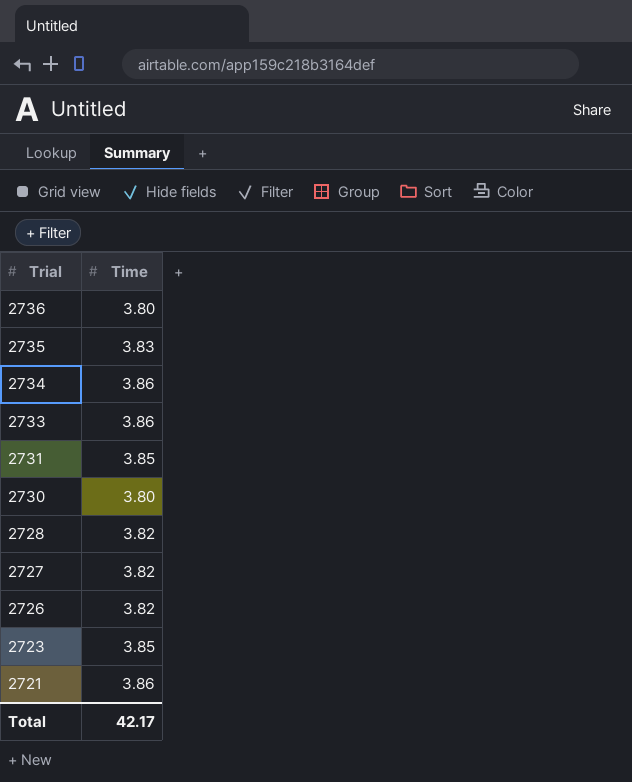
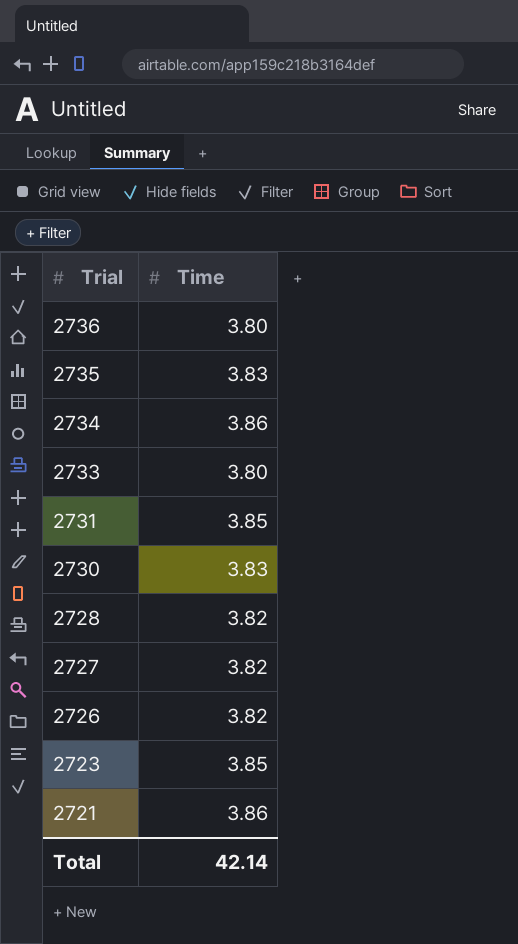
2733 | Time: 3.86 -> 3.80
2730 | Time: 3.80 -> 3.83
Total | Time: 42.17 -> 42.14

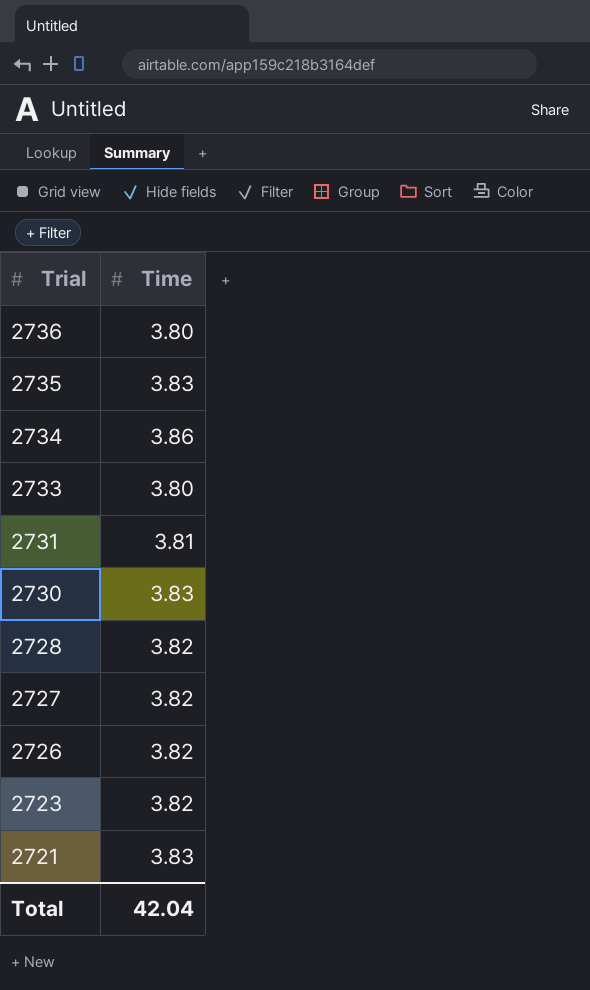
2731 | Time: 3.85 -> 3.81
2723 | Time: 3.85 -> 3.82
2721 | Time: 3.86 -> 3.83
Total | Time: 42.14 -> 42.04

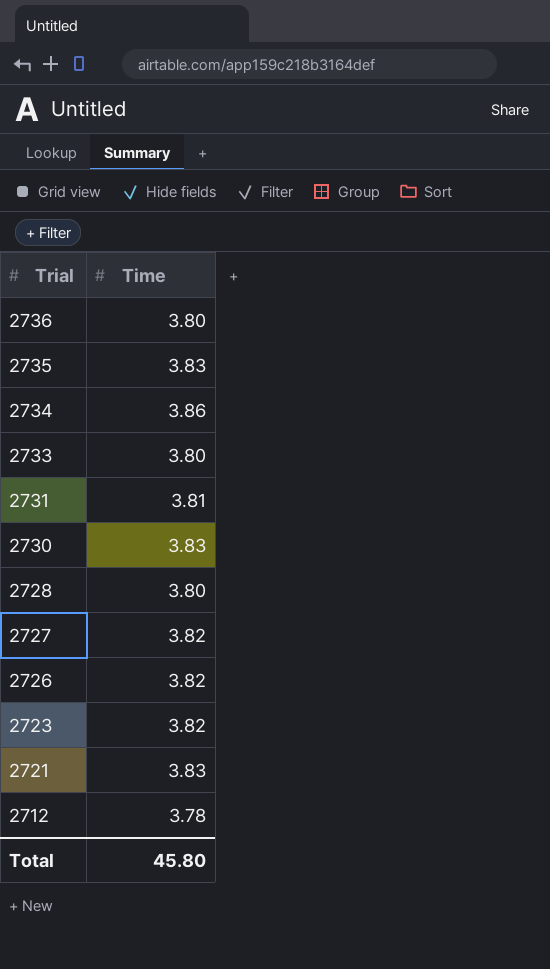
2728 | Time: 3.82 -> 3.80
row 2712: none -> 3.78
Total | Time: 42.04 -> 45.80

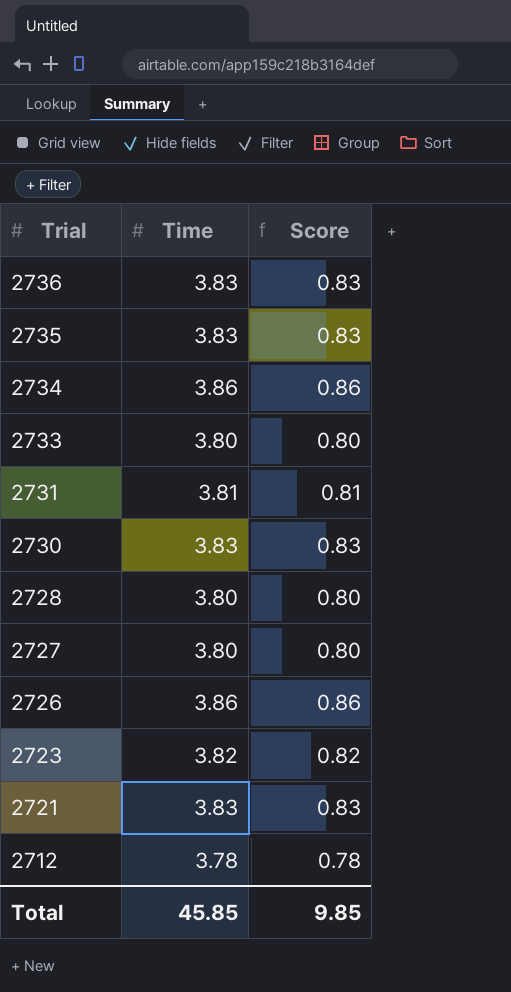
column Score | formula: none -> [Time] - 3
2736 | Time: 3.80 -> 3.83
2727 | Time: 3.82 -> 3.80
2726 | Time: 3.82 -> 3.86
Total | Time: 45.80 -> 45.85

